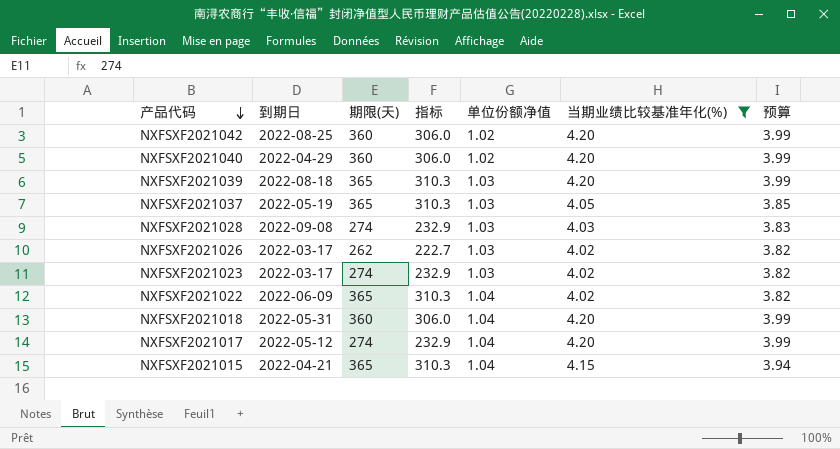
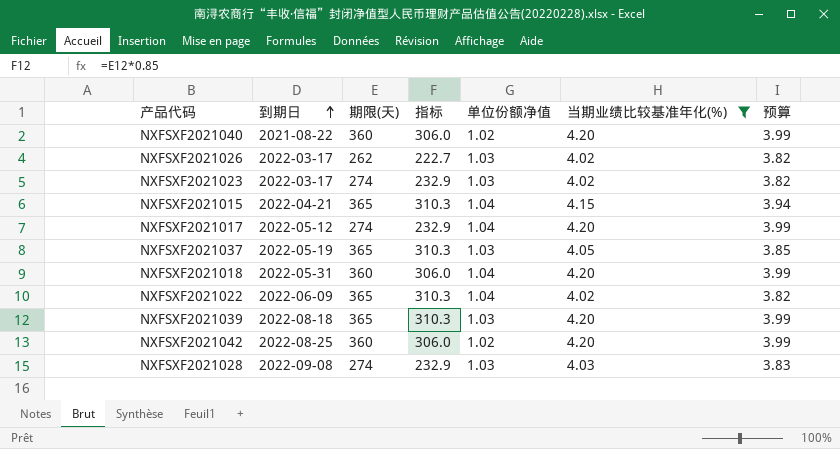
row order: 产品代码 descending -> 到期日 ascending
NXFSXF2021040 | 到期日: 2022-04-29 -> 2021-08-22

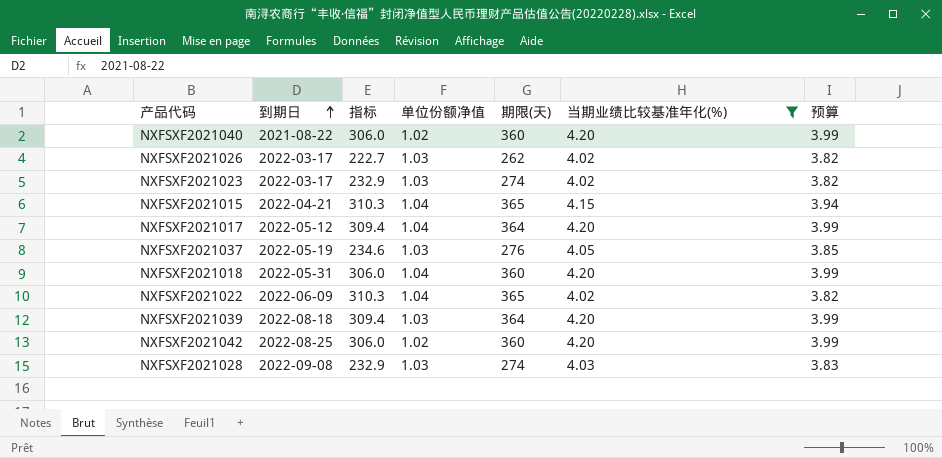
column 期限(天) | position: 3 -> 5
NXFSXF2021017 | 指标: 232.9 -> 309.4
NXFSXF2021017 | 期限(天): 274 -> 364
NXFSXF2021037 | 指标: 310.3 -> 234.6
NXFSXF2021037 | 期限(天): 365 -> 276
NXFSXF2021039 | 指标: 310.3 -> 309.4
NXFSXF2021039 | 期限(天): 365 -> 364

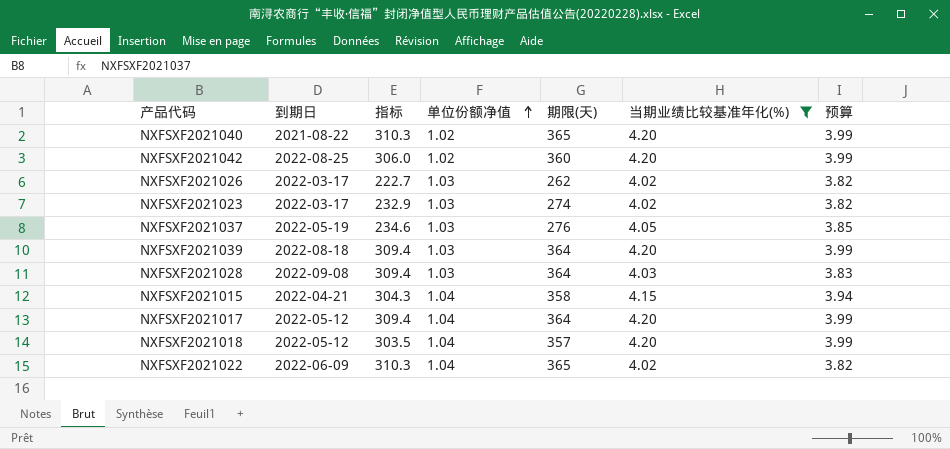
row order: 到期日 ascending -> 单位份额净值 ascending
NXFSXF2021040 | 指标: 306.0 -> 310.3
NXFSXF2021040 | 期限(天): 360 -> 365
NXFSXF2021028 | 指标: 232.9 -> 309.4
NXFSXF2021028 | 期限(天): 274 -> 364
NXFSXF2021015 | 指标: 310.3 -> 304.3
NXFSXF2021015 | 期限(天): 365 -> 358
NXFSXF2021018 | 到期日: 2022-05-31 -> 2022-05-12
NXFSXF2021018 | 指标: 306.0 -> 303.5
NXFSXF2021018 | 期限(天): 360 -> 357

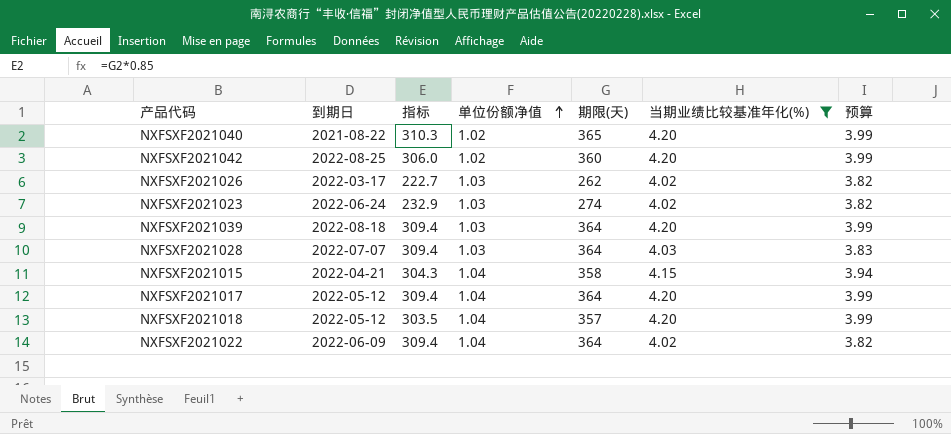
row NXFSXF2021037: 2022-05-19 | 234.6 | 1.03 | 276 | 4.05 | 3.85 -> none
NXFSXF2021023 | 到期日: 2022-03-17 -> 2022-06-24
NXFSXF2021028 | 到期日: 2022-09-08 -> 2022-07-07
NXFSXF2021022 | 指标: 310.3 -> 309.4
NXFSXF2021022 | 期限(天): 365 -> 364

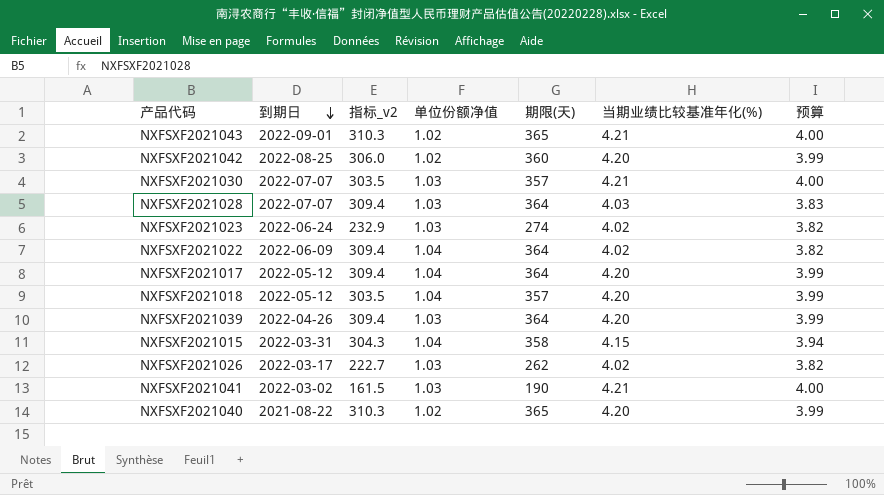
filter: 当期业绩比较基准年化(%) != 4.21 -> none
row order: 单位份额净值 ascending -> 到期日 descending
column name: 指标 -> 指标_v2
NXFSXF2021039 | 到期日: 2022-08-18 -> 2022-04-26
NXFSXF2021015 | 到期日: 2022-04-21 -> 2022-03-31

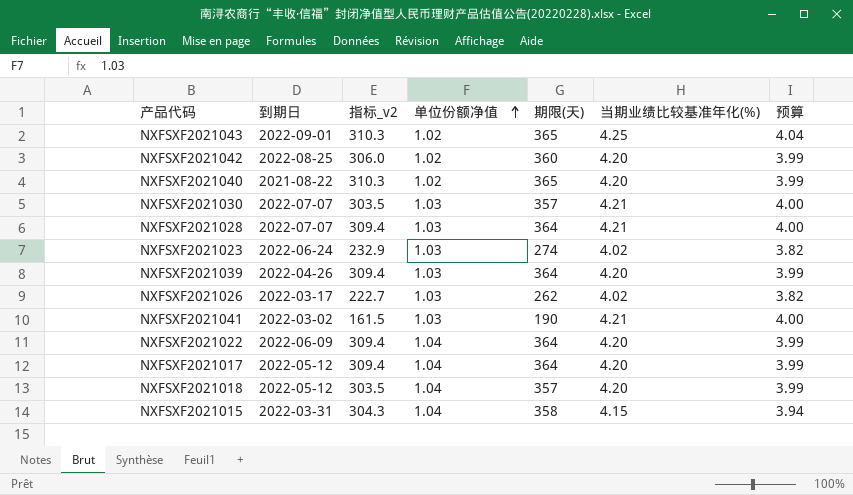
row order: 到期日 descending -> 单位份额净值 ascending
NXFSXF2021043 | 当期业绩比较基准年化(%): 4.21 -> 4.25
NXFSXF2021043 | 预算: 4.00 -> 4.04
NXFSXF2021028 | 当期业绩比较基准年化(%): 4.03 -> 4.21
NXFSXF2021028 | 预算: 3.83 -> 4.00
NXFSXF2021022 | 当期业绩比较基准年化(%): 4.02 -> 4.20
NXFSXF2021022 | 预算: 3.82 -> 3.99

